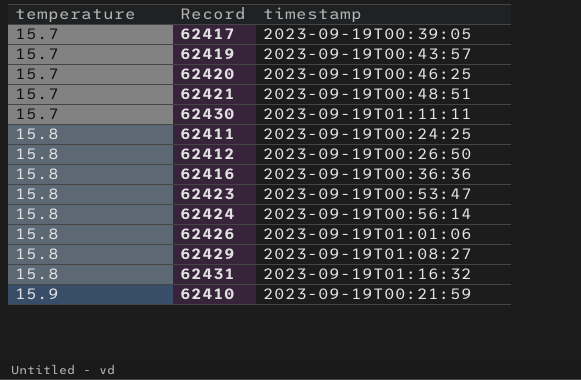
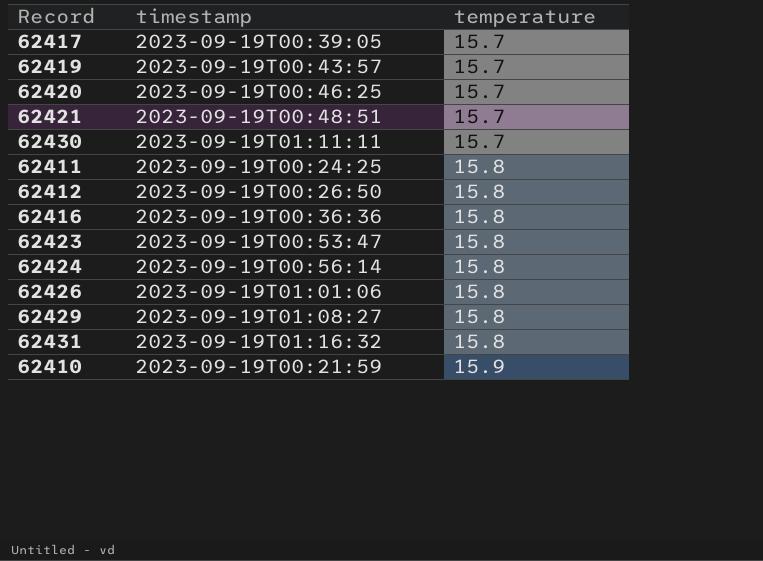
column temperature | position: 1 -> 3

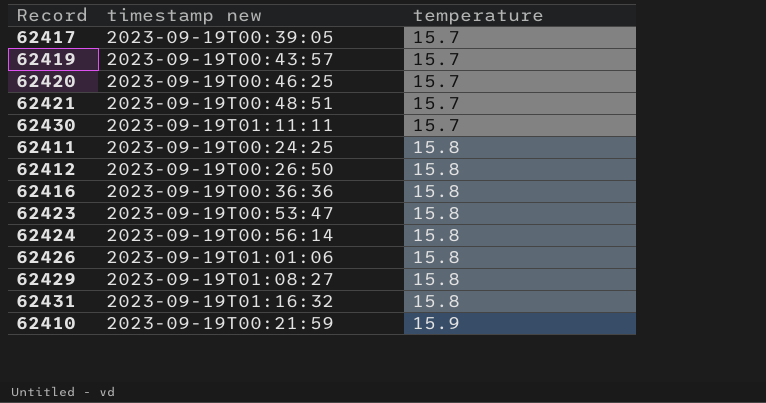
column name: timestamp -> timestamp new

